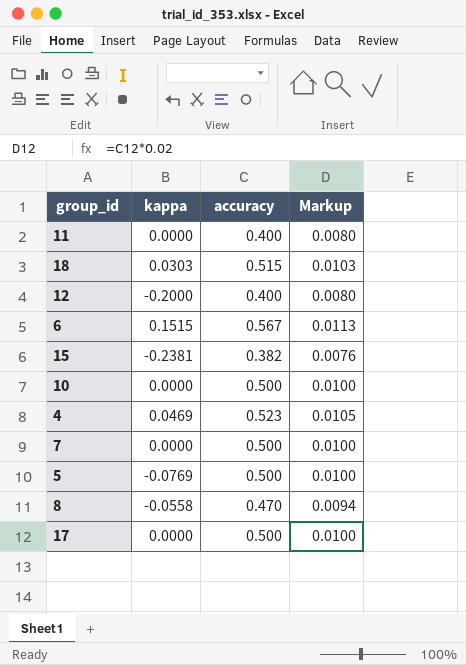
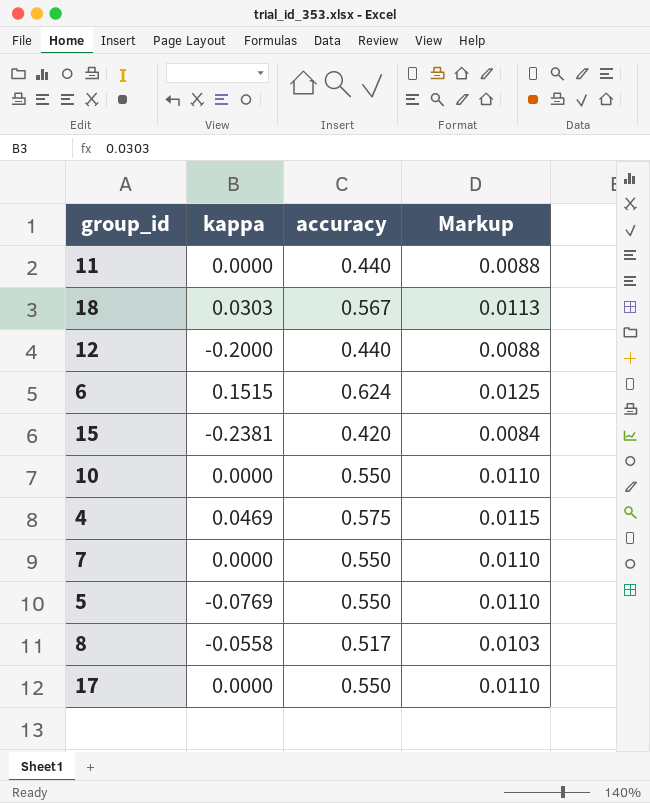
11 | accuracy: 0.400 -> 0.440
11 | Markup: 0.0080 -> 0.0088
18 | accuracy: 0.515 -> 0.567
18 | Markup: 0.0103 -> 0.0113
12 | accuracy: 0.400 -> 0.440
12 | Markup: 0.0080 -> 0.0088
6 | accuracy: 0.567 -> 0.624
6 | Markup: 0.0113 -> 0.0125
15 | accuracy: 0.382 -> 0.420
15 | Markup: 0.0076 -> 0.0084
10 | accuracy: 0.500 -> 0.550
10 | Markup: 0.0100 -> 0.0110
4 | accuracy: 0.523 -> 0.575
4 | Markup: 0.0105 -> 0.0115
7 | accuracy: 0.500 -> 0.550
7 | Markup: 0.0100 -> 0.0110
5 | accuracy: 0.500 -> 0.550
5 | Markup: 0.0100 -> 0.0110
8 | accuracy: 0.470 -> 0.517
8 | Markup: 0.0094 -> 0.0103
17 | accuracy: 0.500 -> 0.550
17 | Markup: 0.0100 -> 0.0110

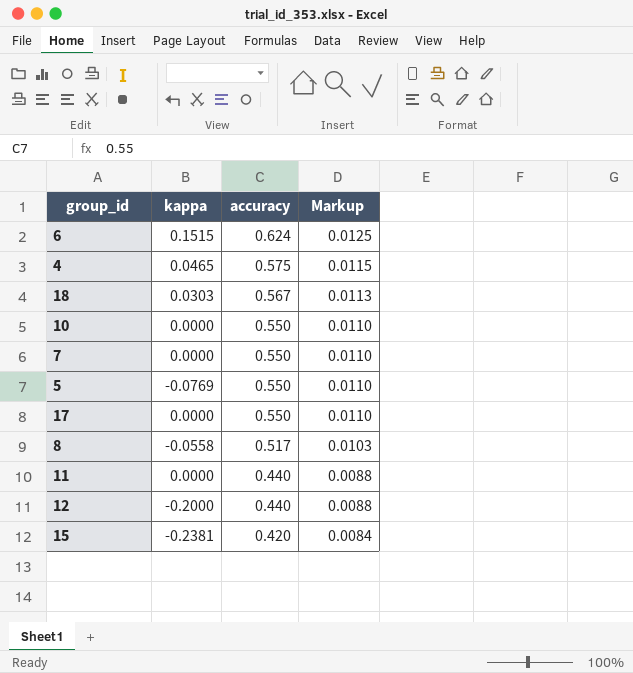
row order: none -> accuracy descending
4 | kappa: 0.0469 -> 0.0465

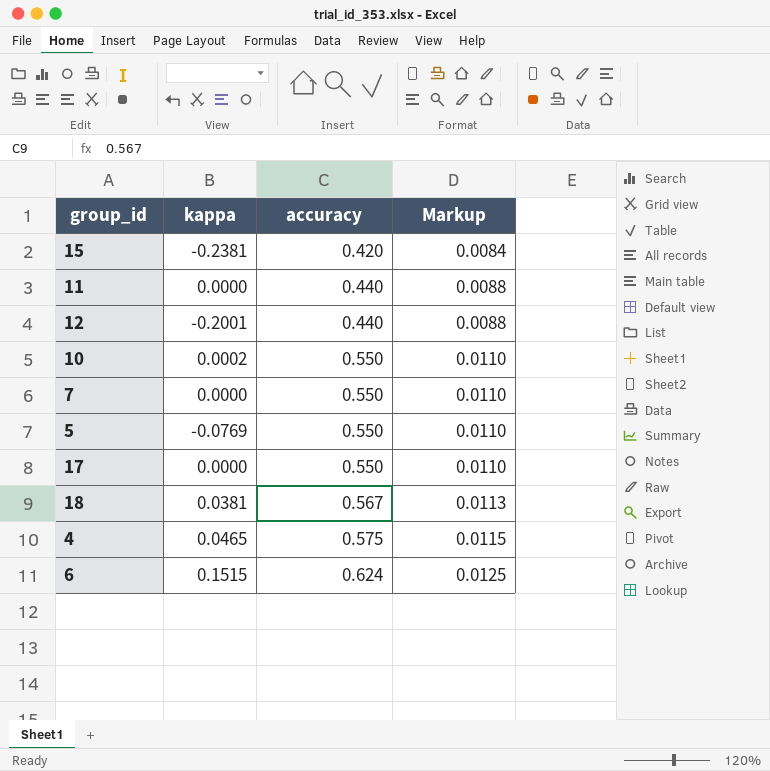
row order: accuracy descending -> accuracy ascending
row 8: -0.0558 | 0.517 | 0.0103 -> none
12 | kappa: -0.2000 -> -0.2001
10 | kappa: 0.0000 -> 0.0002
18 | kappa: 0.0303 -> 0.0381

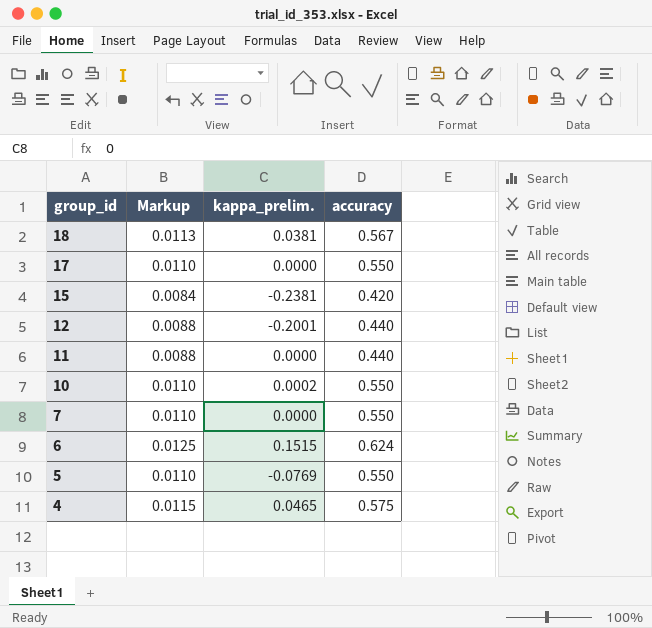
row order: accuracy ascending -> group_id descending
column Markup | position: 4 -> 2
column name: kappa -> kappa_prelim.

